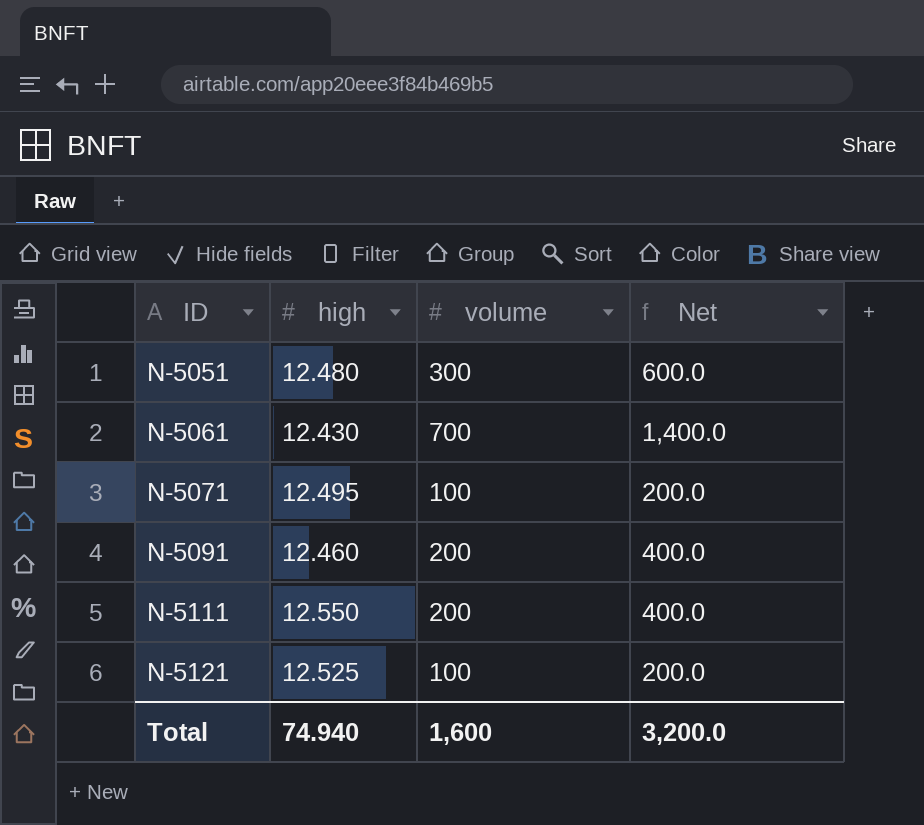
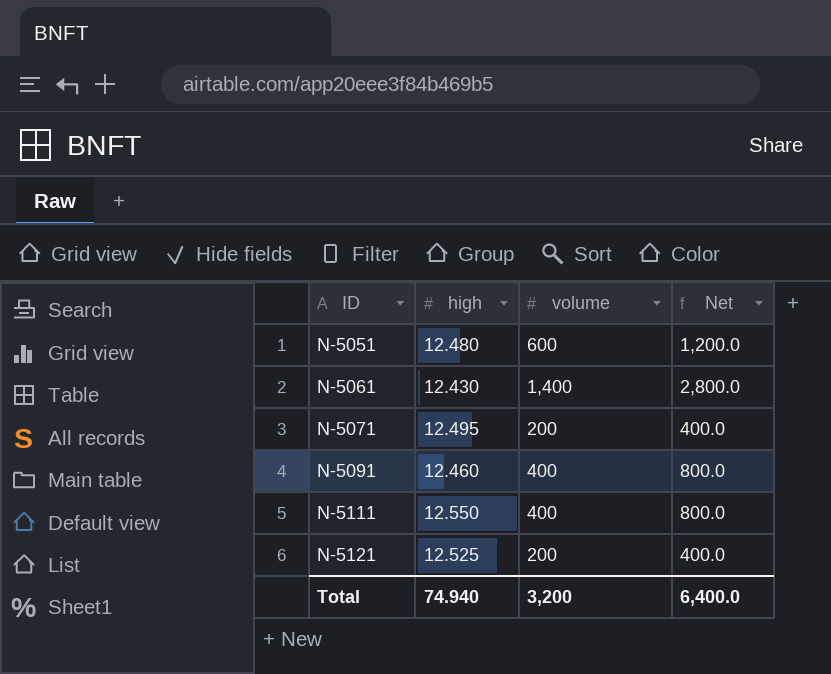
N-5051 | volume: 300 -> 600
N-5051 | Net: 600.0 -> 1,200.0
N-5061 | volume: 700 -> 1,400
N-5061 | Net: 1,400.0 -> 2,800.0
N-5071 | volume: 100 -> 200
N-5071 | Net: 200.0 -> 400.0
N-5091 | volume: 200 -> 400
N-5091 | Net: 400.0 -> 800.0
N-5111 | volume: 200 -> 400
N-5111 | Net: 400.0 -> 800.0
N-5121 | volume: 100 -> 200
N-5121 | Net: 200.0 -> 400.0
Total | volume: 1,600 -> 3,200
Total | Net: 3,200.0 -> 6,400.0

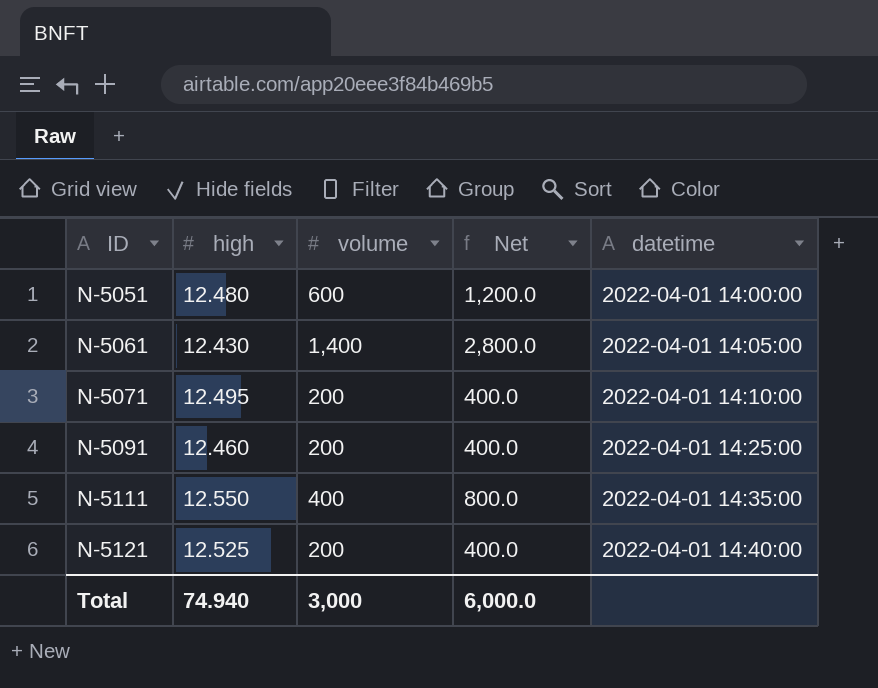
column datetime | position: none -> 5
N-5091 | volume: 400 -> 200
N-5091 | Net: 800.0 -> 400.0
Total | volume: 3,200 -> 3,000
Total | Net: 6,400.0 -> 6,000.0

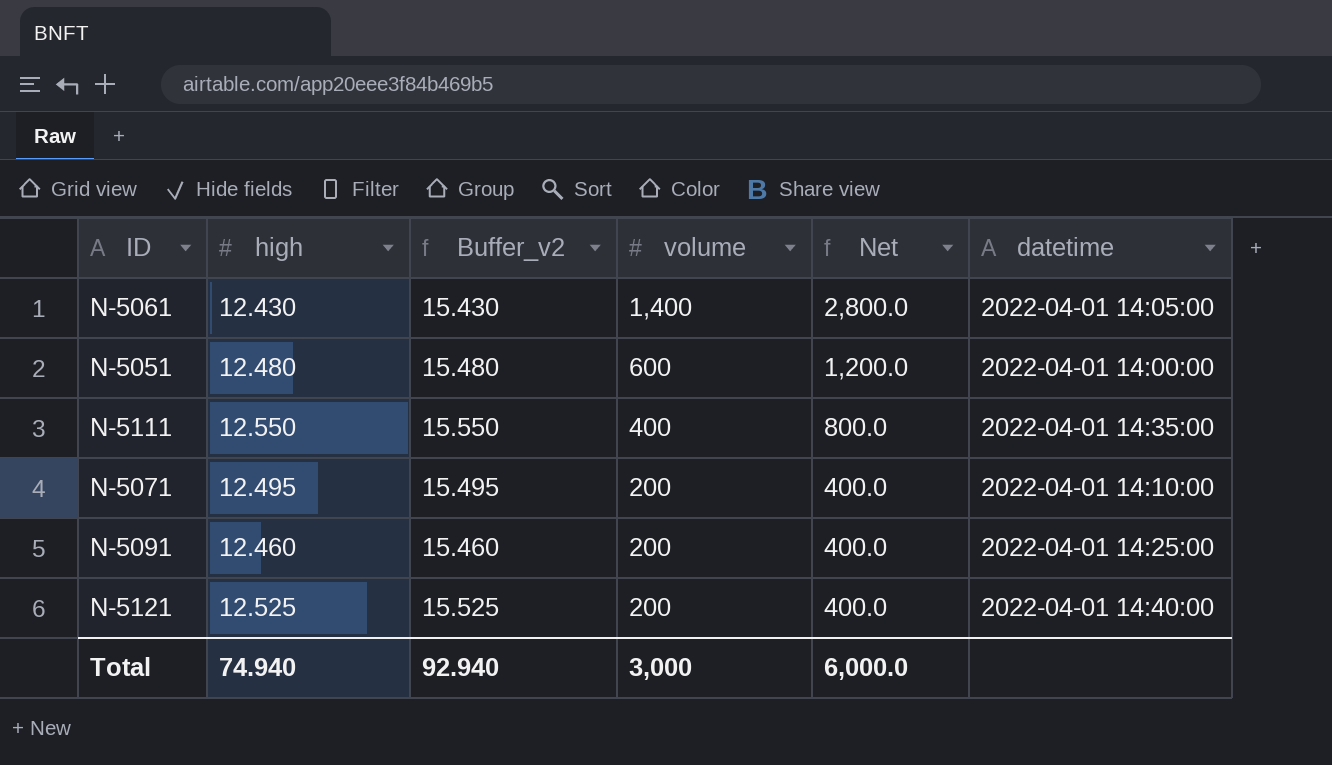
row order: ID ascending -> volume descending
column Buffer_v2 | formula: none -> [high] + 3

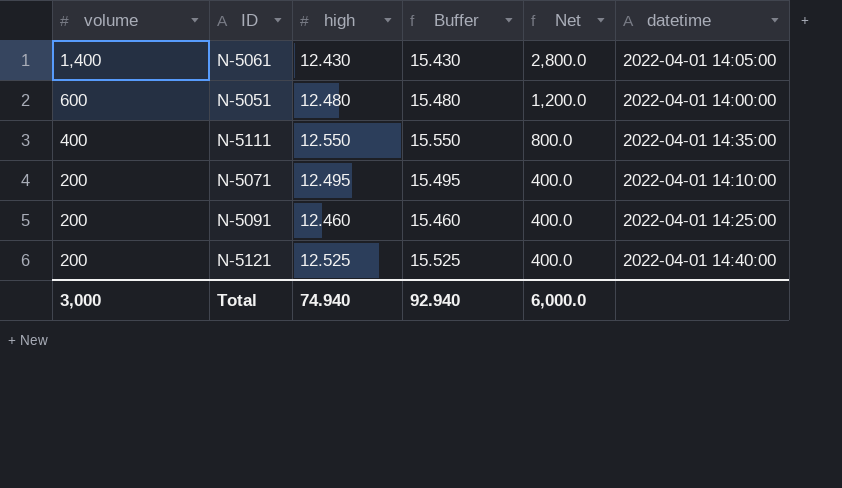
column volume | position: 4 -> 1
column name: Buffer_v2 -> Buffer

